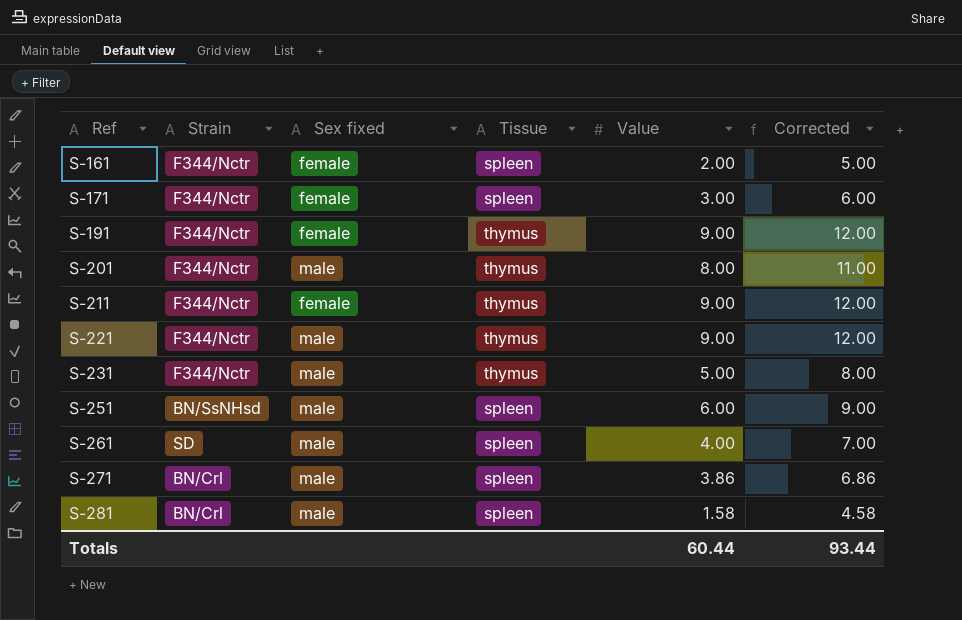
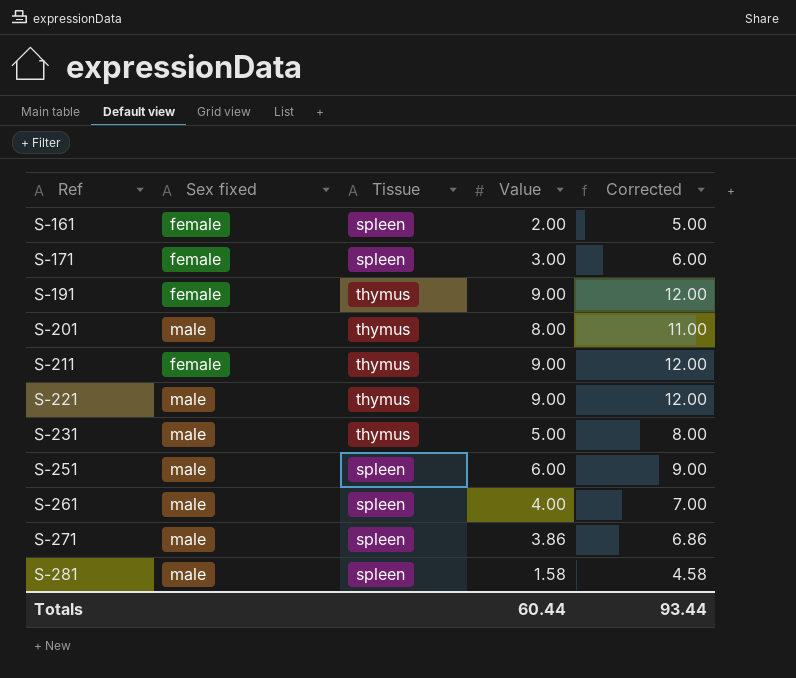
column Strain | position: 2 -> none

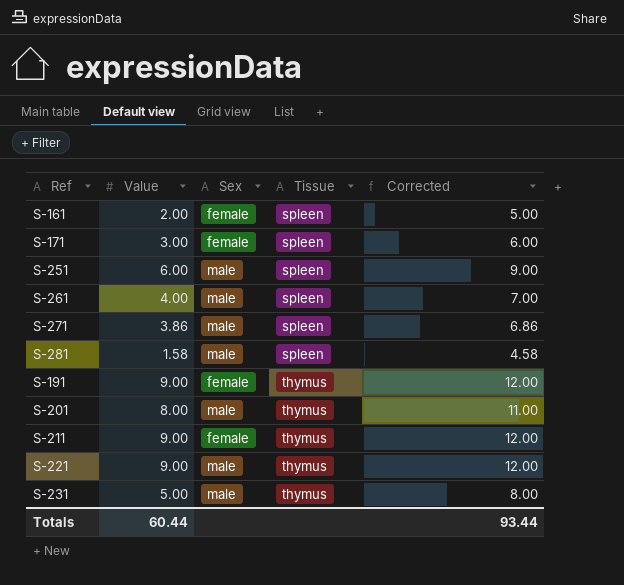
row order: Ref ascending -> Tissue ascending
column Value | position: 4 -> 2
column name: Sex fixed -> Sex

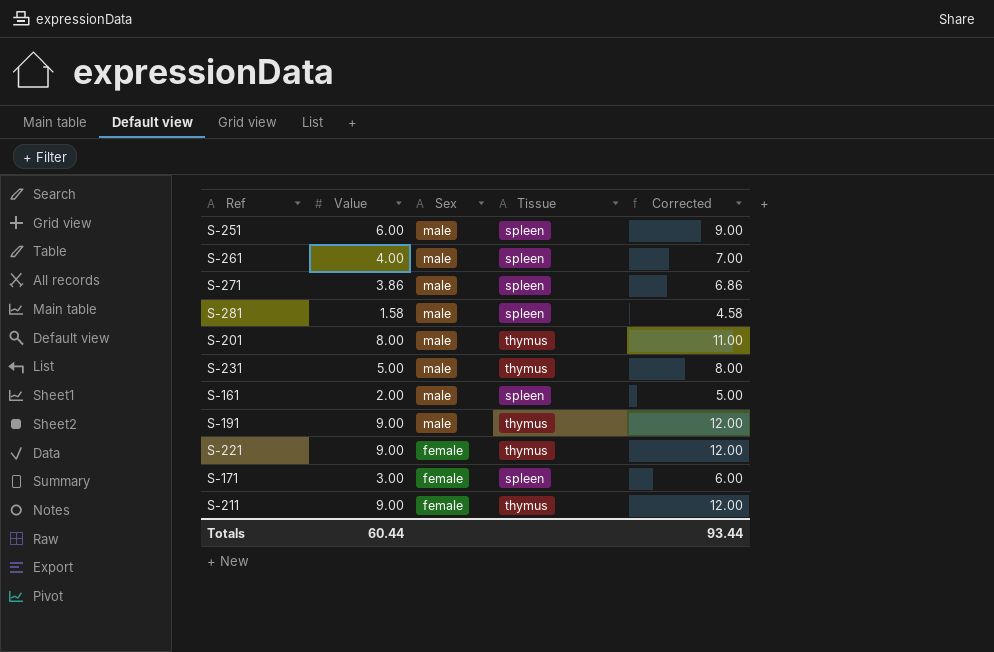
row order: Tissue ascending -> Sex descending
S-161 | Sex: female -> male
S-191 | Sex: female -> male
S-221 | Sex: male -> female

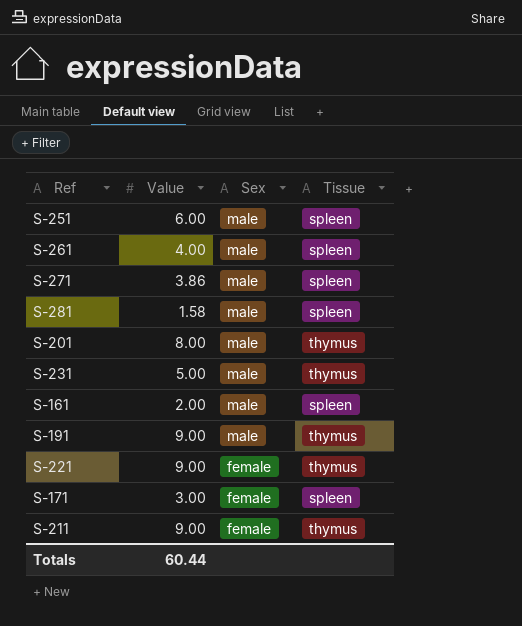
column Corrected | formula: [Value] + 3 -> none

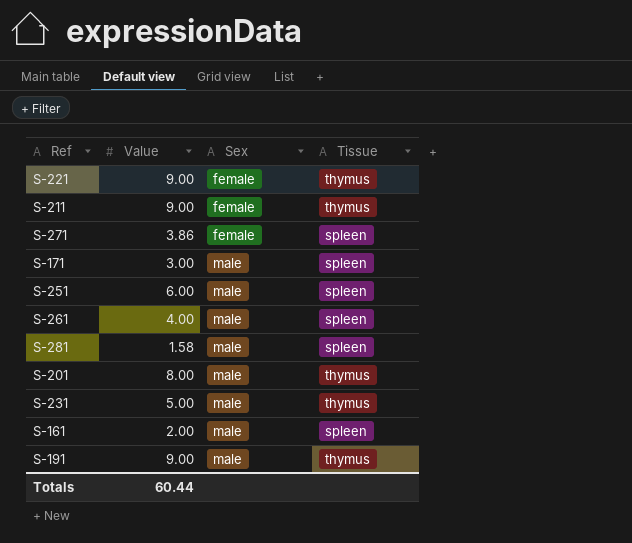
row order: Sex descending -> Sex ascending
S-271 | Sex: male -> female
S-171 | Sex: female -> male

